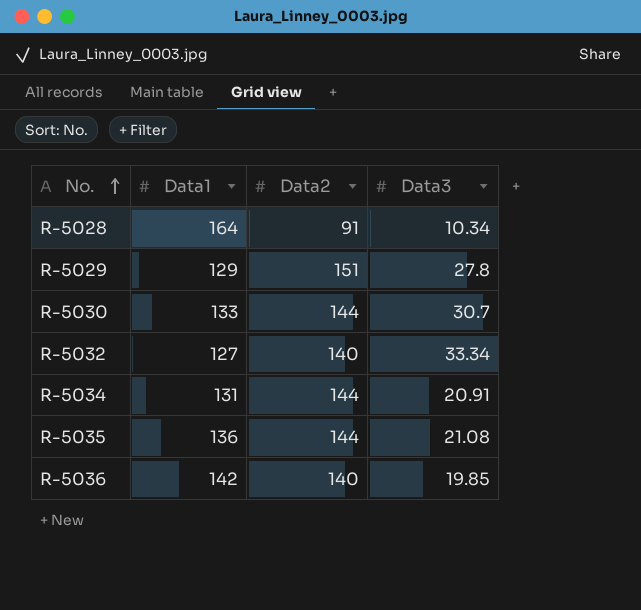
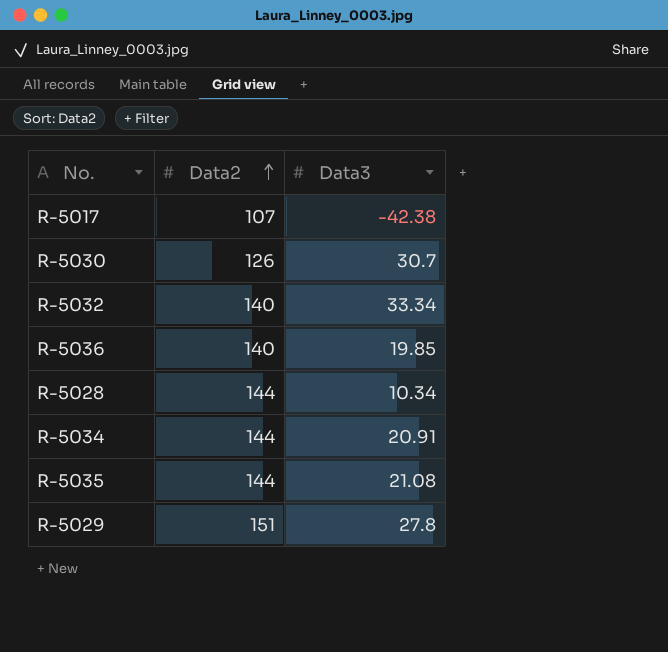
row order: No. ascending -> Data2 ascending
column Data1 | position: 2 -> none
row R-5017: none -> 107 | -42.38
R-5030 | Data2: 144 -> 126
R-5028 | Data2: 91 -> 144

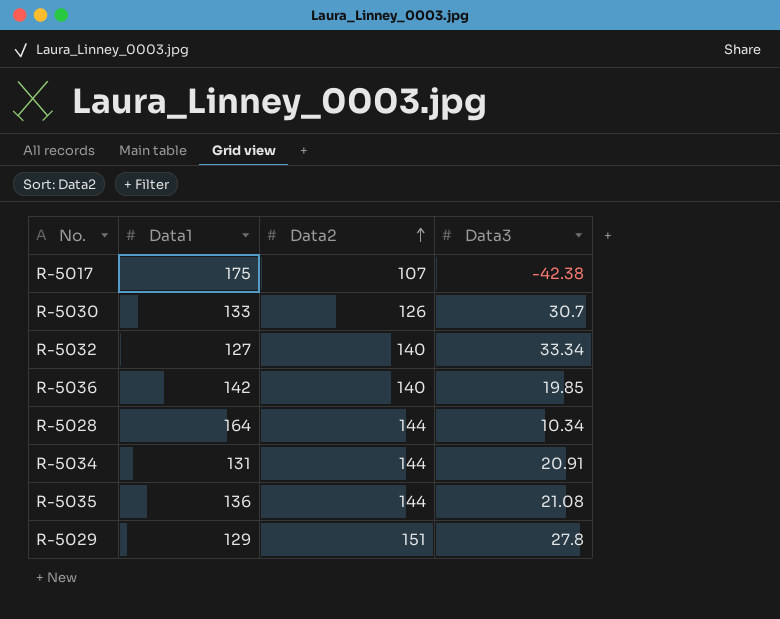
column Data1 | position: none -> 2

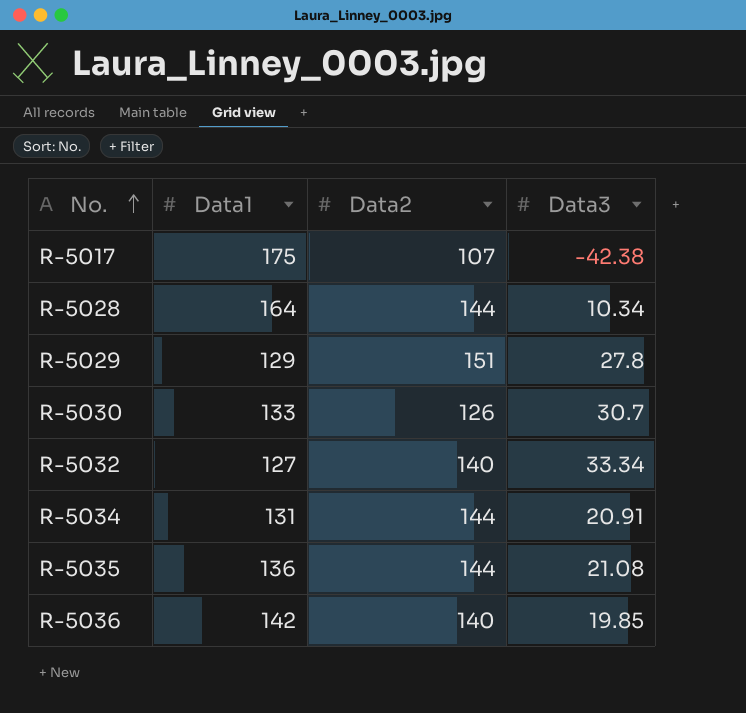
row order: Data2 ascending -> No. ascending

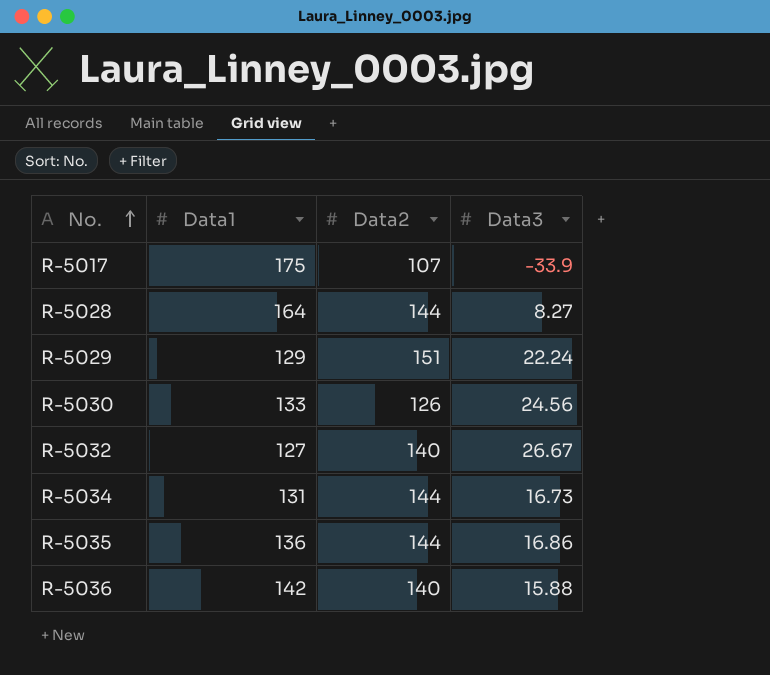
R-5017 | Data3: -42.38 -> -33.9
R-5028 | Data3: 10.34 -> 8.27
R-5029 | Data3: 27.8 -> 22.24
R-5030 | Data3: 30.7 -> 24.56
R-5032 | Data3: 33.34 -> 26.67
R-5034 | Data3: 20.91 -> 16.73
R-5035 | Data3: 21.08 -> 16.86
R-5036 | Data3: 19.85 -> 15.88

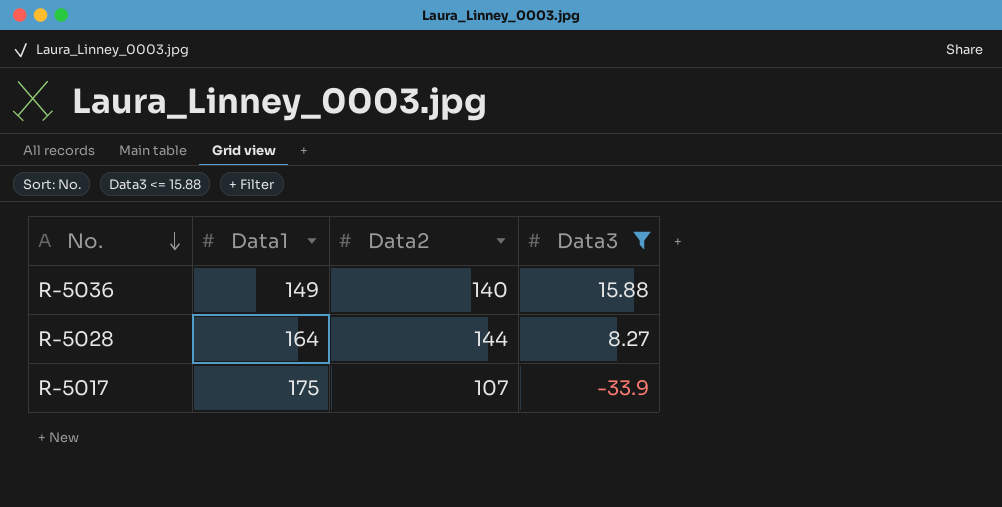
filter: none -> Data3 <= 15.88
row order: No. ascending -> No. descending
R-5036 | Data1: 142 -> 149

